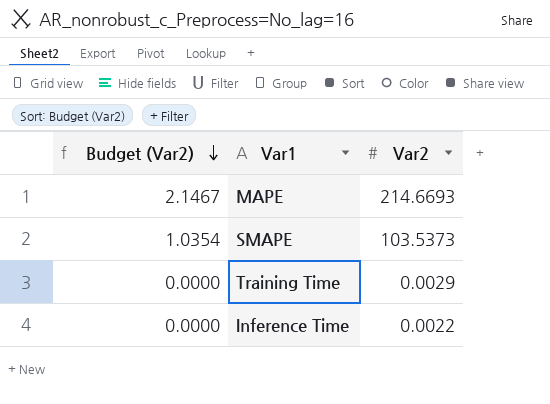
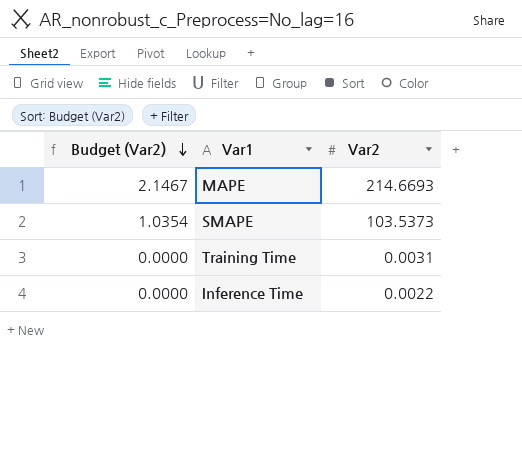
Training Time | Var2: 0.0029 -> 0.0031

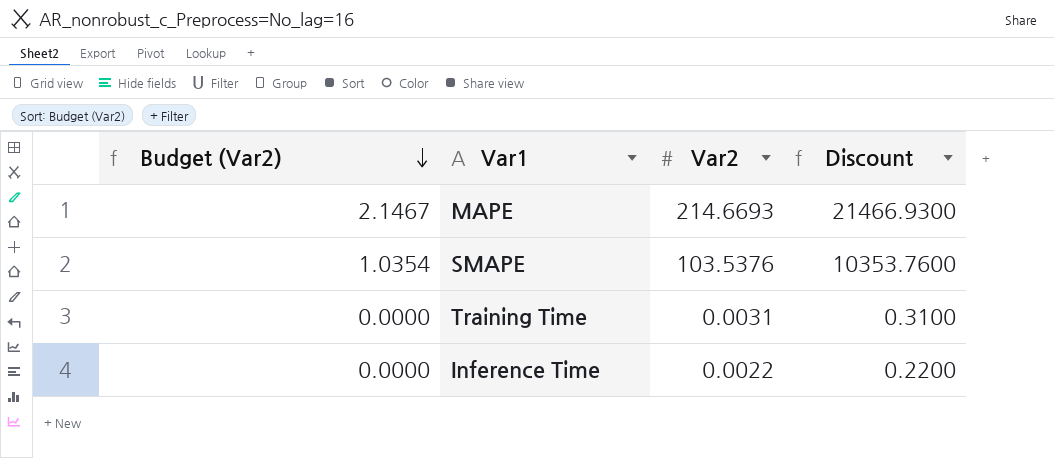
column Discount | formula: none -> [Var2] * 100
SMAPE | Var2: 103.5373 -> 103.5376

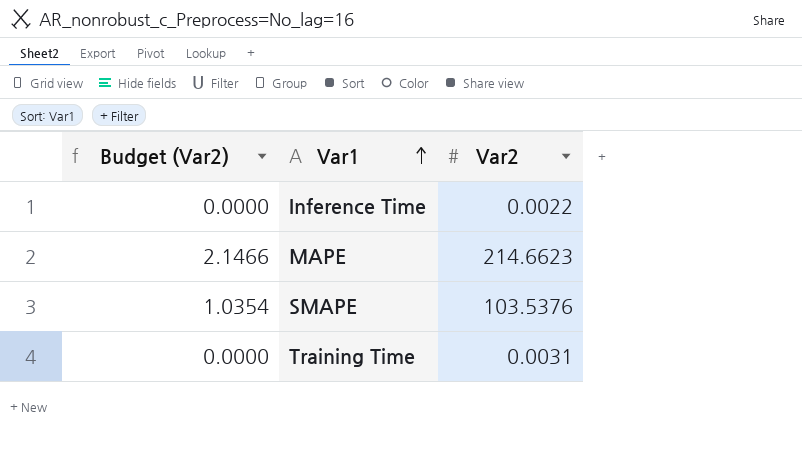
row order: Budget (Var2) descending -> Var1 ascending
column Discount | formula: [Var2] * 100 -> none
MAPE | Budget (Var2): 2.1467 -> 2.1466
MAPE | Var2: 214.6693 -> 214.6623

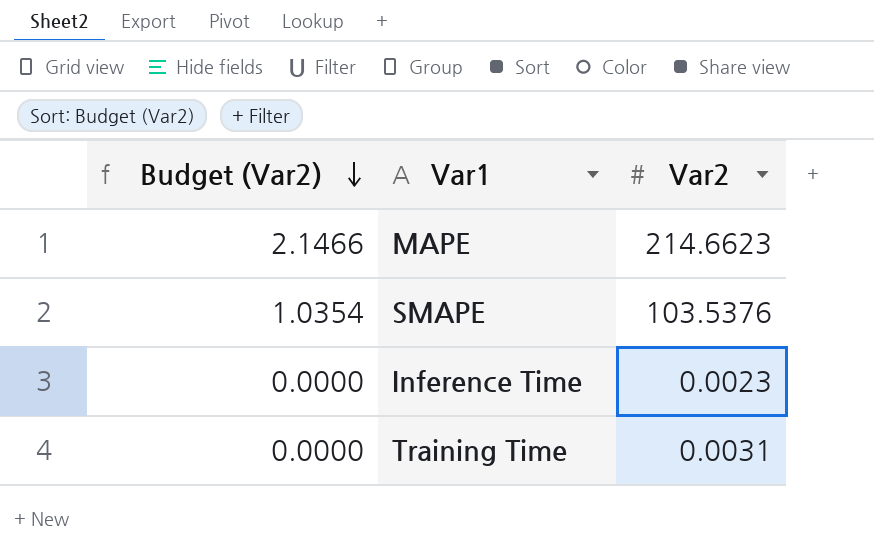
row order: Var1 ascending -> Budget (Var2) descending
Inference Time | Var2: 0.0022 -> 0.0023

